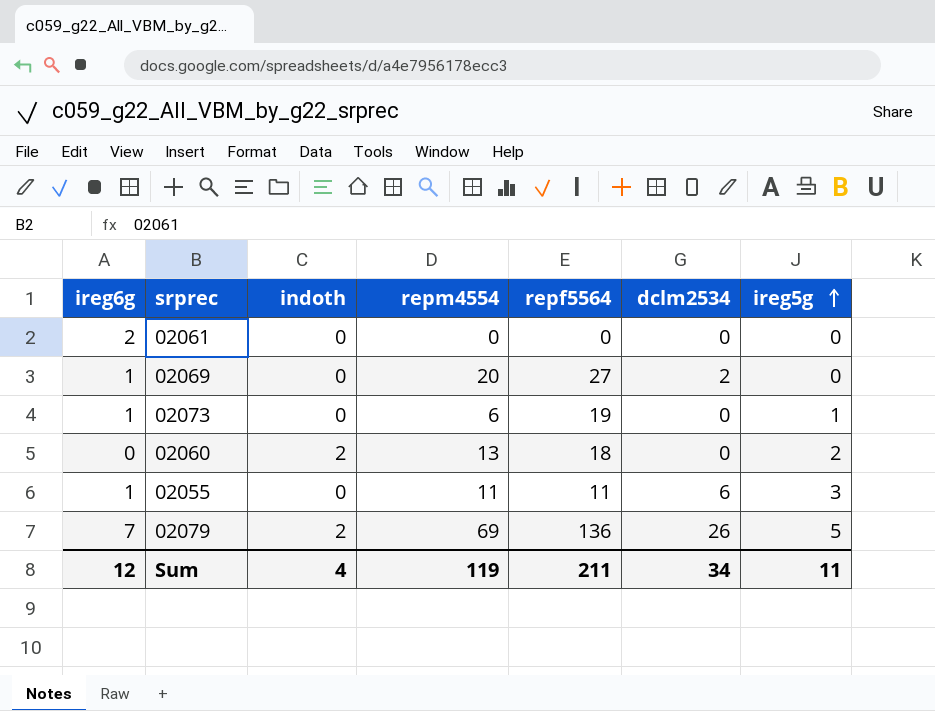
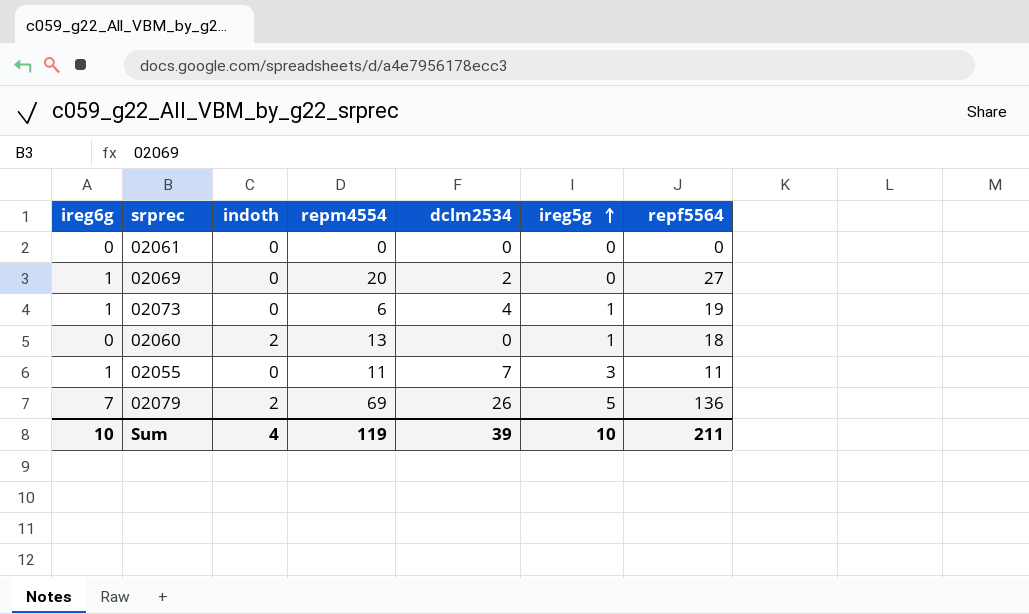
column repf5564 | position: 5 -> 7
02061 | ireg6g: 2 -> 0
02073 | dclm2534: 0 -> 4
02060 | ireg5g: 2 -> 1
02055 | dclm2534: 6 -> 7
Sum | ireg6g: 12 -> 10
Sum | dclm2534: 34 -> 39
Sum | ireg5g: 11 -> 10

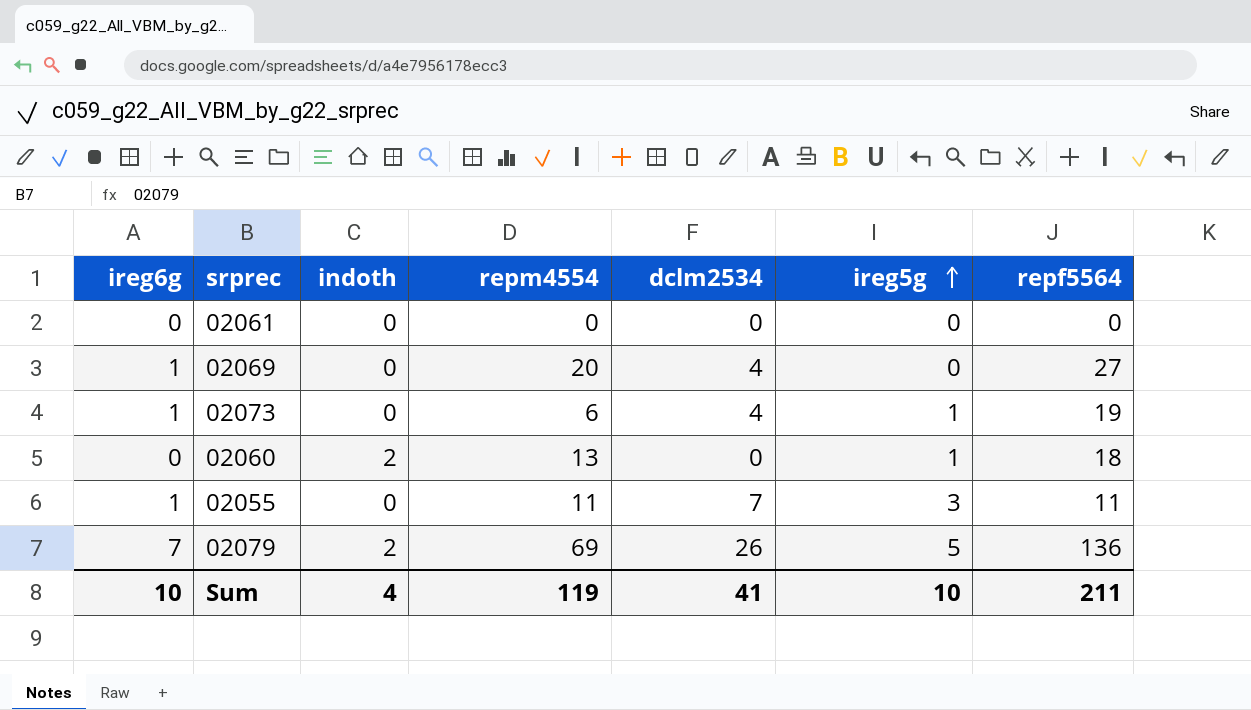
02069 | dclm2534: 2 -> 4
Sum | dclm2534: 39 -> 41

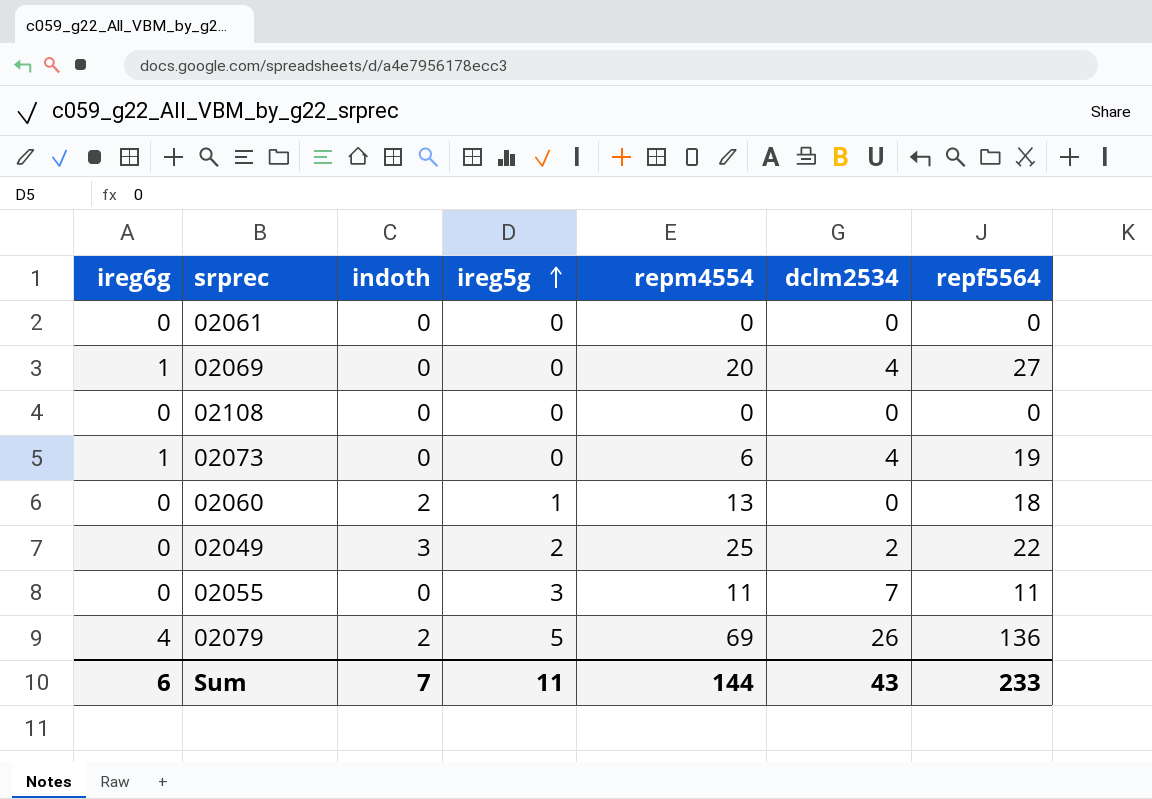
column ireg5g | position: 6 -> 4
row 02108: none -> 0 | 0 | 0 | 0 | 0 | 0
02073 | ireg5g: 1 -> 0
row 02049: none -> 0 | 3 | 2 | 25 | 2 | 22
02055 | ireg6g: 1 -> 0
02079 | ireg6g: 7 -> 4
Sum | ireg6g: 10 -> 6
Sum | indoth: 4 -> 7
Sum | ireg5g: 10 -> 11
Sum | repm4554: 119 -> 144
Sum | dclm2534: 41 -> 43
Sum | repf5564: 211 -> 233

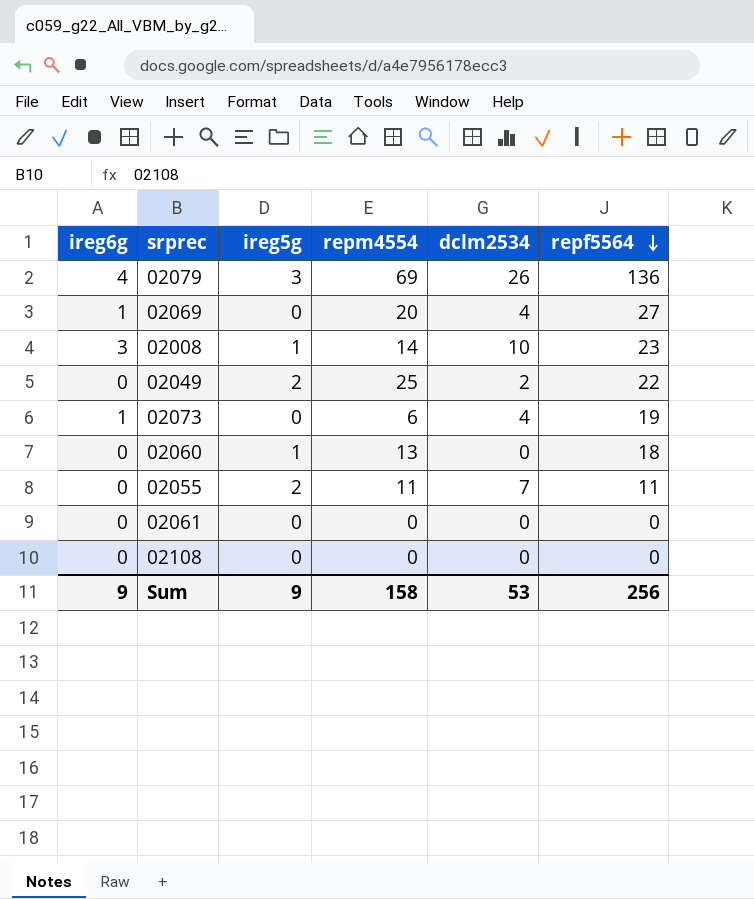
row order: ireg5g ascending -> repf5564 descending
column indoth | position: 3 -> none
02079 | ireg5g: 5 -> 3
row 02008: none -> 3 | 1 | 14 | 10 | 23
02055 | ireg5g: 3 -> 2
Sum | ireg6g: 6 -> 9
Sum | ireg5g: 11 -> 9
Sum | repm4554: 144 -> 158
Sum | dclm2534: 43 -> 53
Sum | repf5564: 233 -> 256

